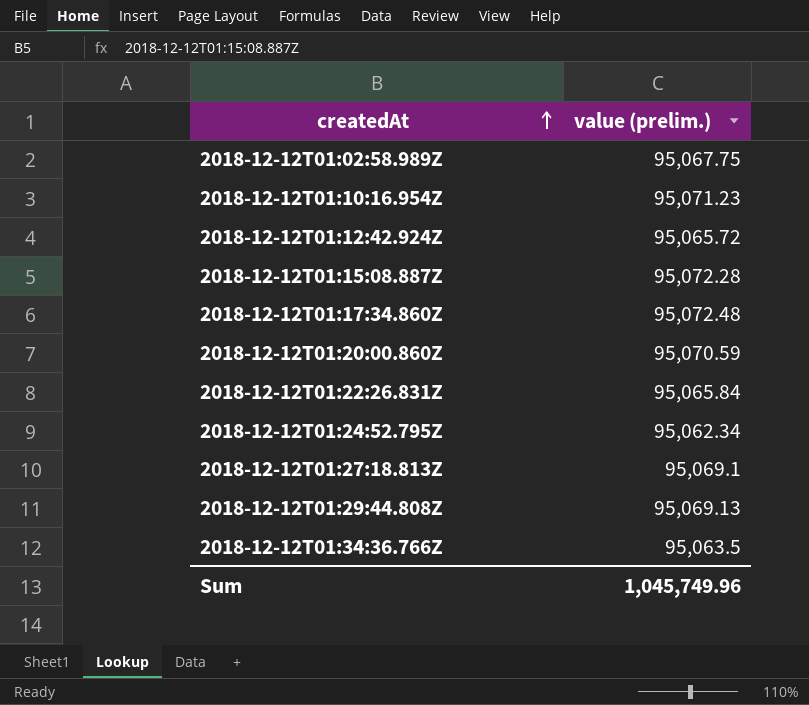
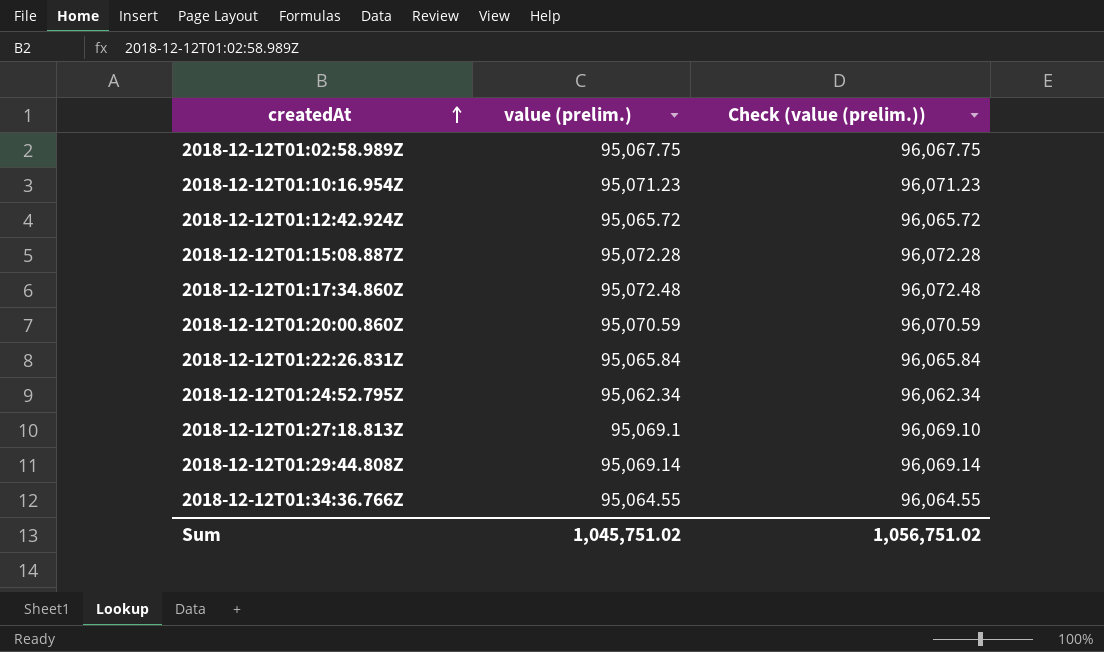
column Check (value (prelim.)) | formula: none -> [value (prelim.)] + 1000
2018-12-12T01:29:44.808Z | value (prelim.): 95,069.13 -> 95,069.14
2018-12-12T01:34:36.766Z | value (prelim.): 95,063.5 -> 95,064.55
Sum | value (prelim.): 1,045,749.96 -> 1,045,751.02

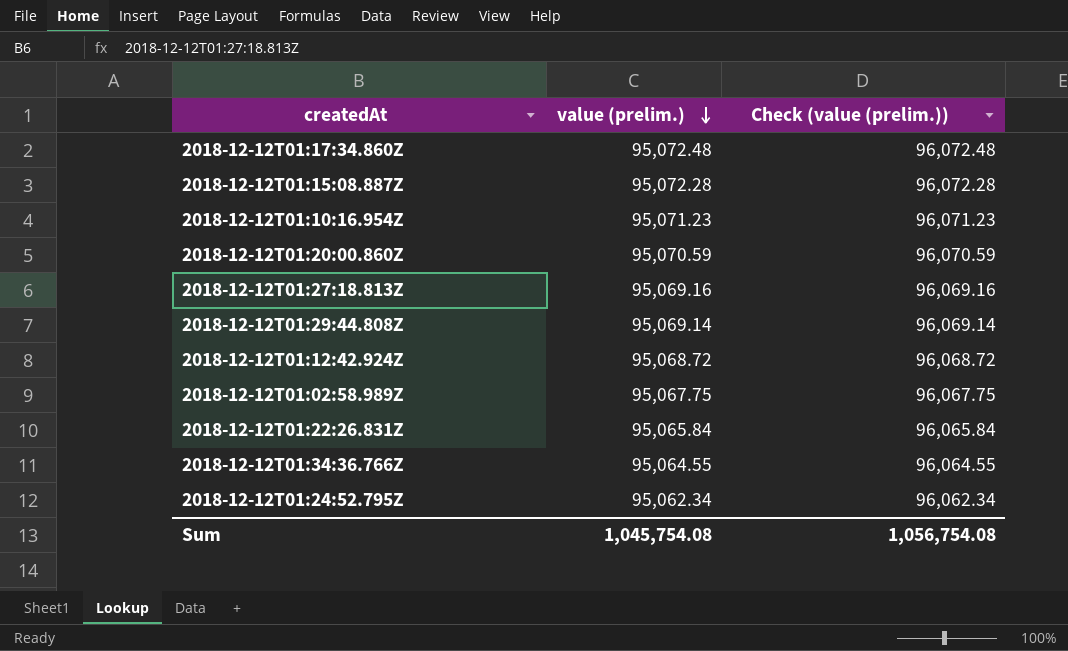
row order: createdAt ascending -> value (prelim.) descending
2018-12-12T01:27:18.813Z | value (prelim.): 95,069.1 -> 95,069.16
2018-12-12T01:27:18.813Z | Check (value (prelim.)): 96,069.10 -> 96,069.16
2018-12-12T01:12:42.924Z | value (prelim.): 95,065.72 -> 95,068.72
2018-12-12T01:12:42.924Z | Check (value (prelim.)): 96,065.72 -> 96,068.72
Sum | value (prelim.): 1,045,751.02 -> 1,045,754.08
Sum | Check (value (prelim.)): 1,056,751.02 -> 1,056,754.08

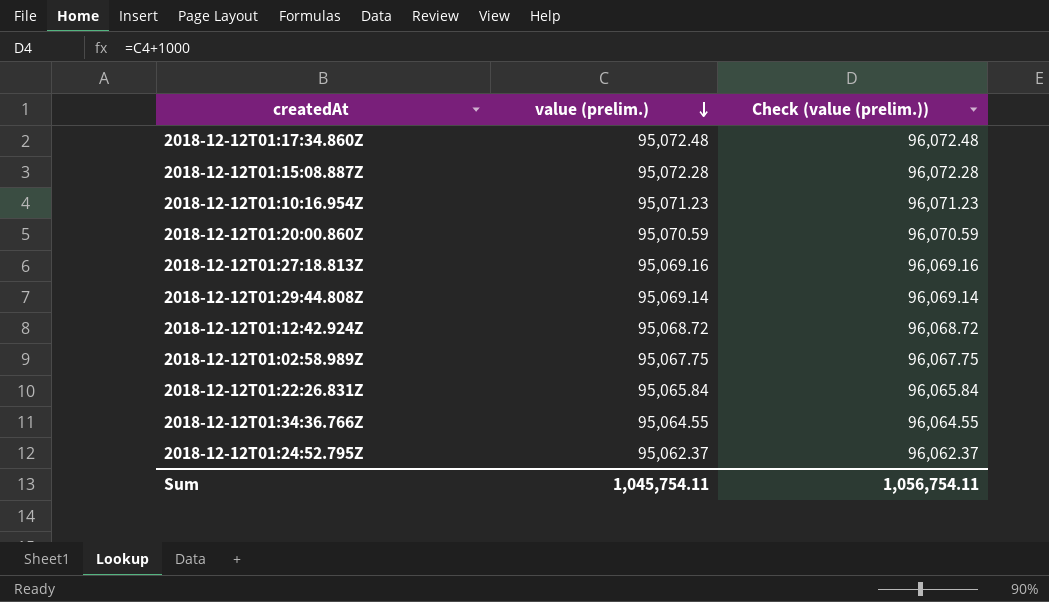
2018-12-12T01:24:52.795Z | value (prelim.): 95,062.34 -> 95,062.37
2018-12-12T01:24:52.795Z | Check (value (prelim.)): 96,062.34 -> 96,062.37
Sum | value (prelim.): 1,045,754.08 -> 1,045,754.11
Sum | Check (value (prelim.)): 1,056,754.08 -> 1,056,754.11

